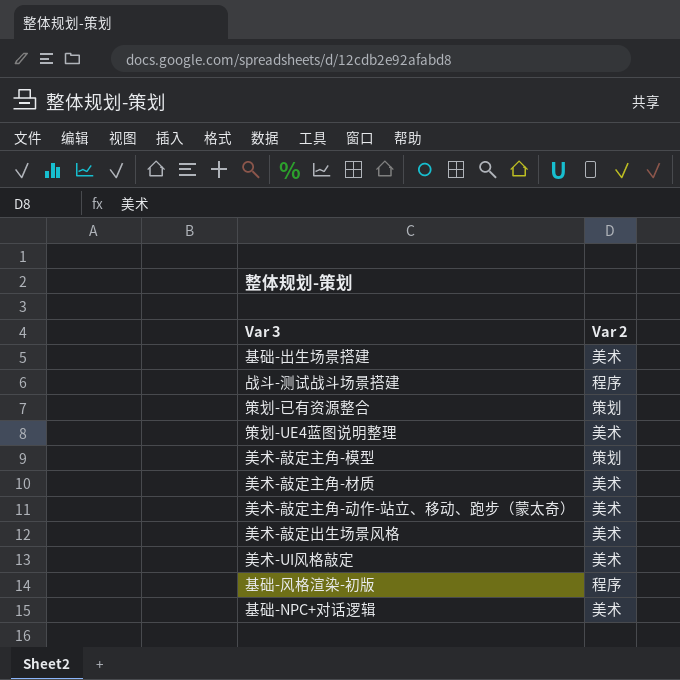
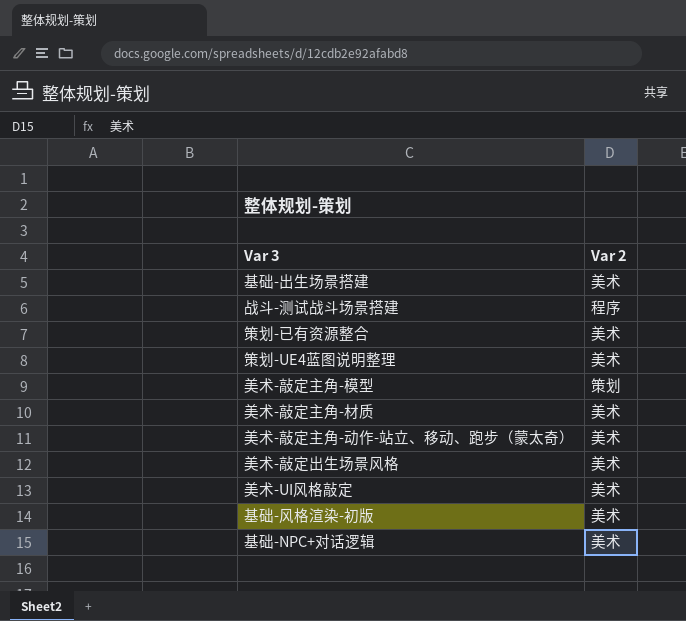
策划-已有资源整合 | Var 2: 策划 -> 美术
基础-风格渲染-初版 | Var 2: 程序 -> 美术

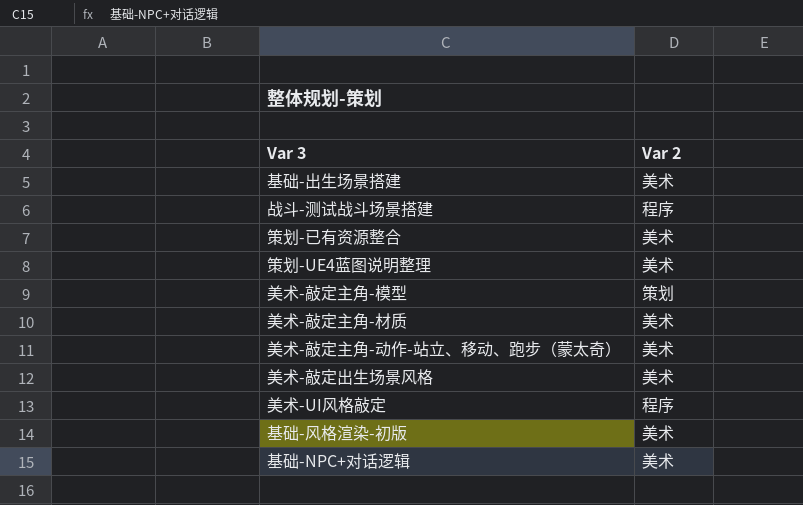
美术-UI风格敲定 | Var 2: 美术 -> 程序

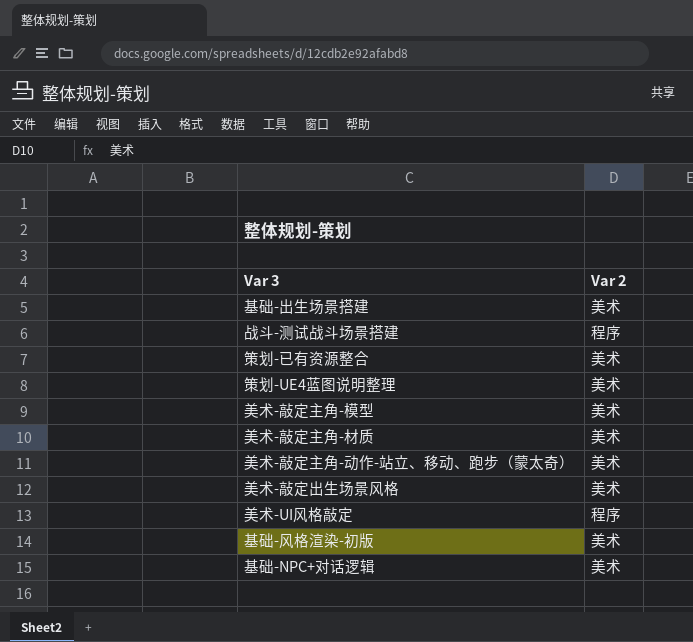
美术-敲定主角-模型 | Var 2: 策划 -> 美术

